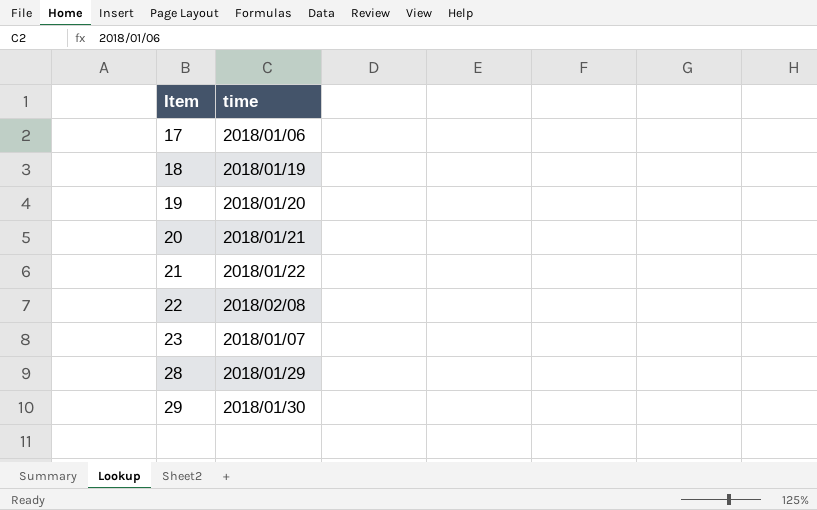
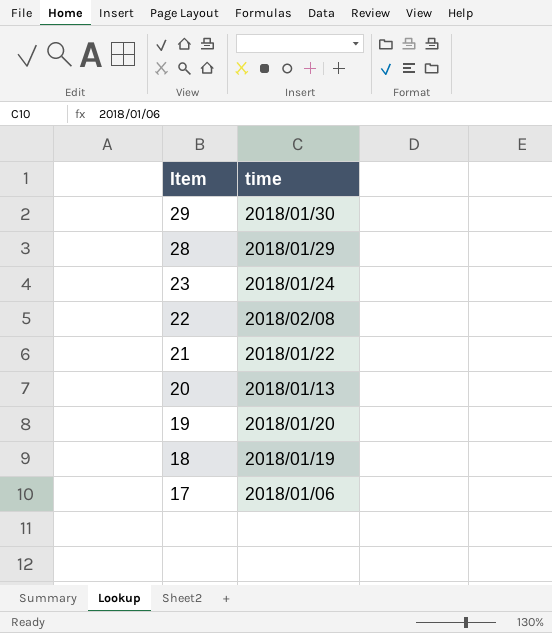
row order: Item ascending -> Item descending
23 | time: 2018/01/07 -> 2018/01/24
20 | time: 2018/01/21 -> 2018/01/13

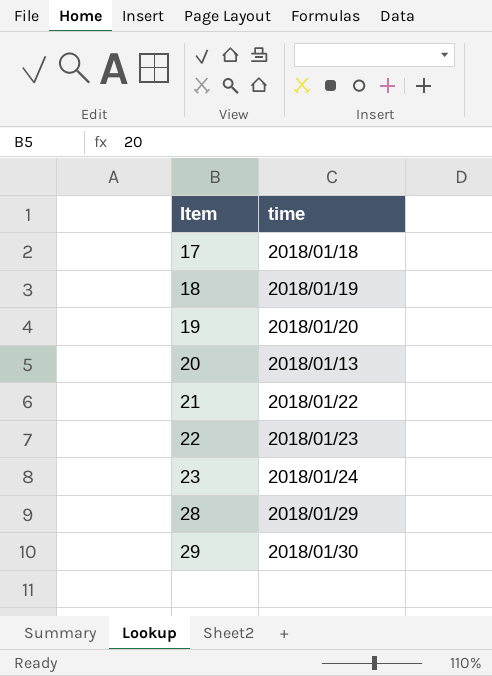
row order: Item descending -> Item ascending
17 | time: 2018/01/06 -> 2018/01/18
22 | time: 2018/02/08 -> 2018/01/23

